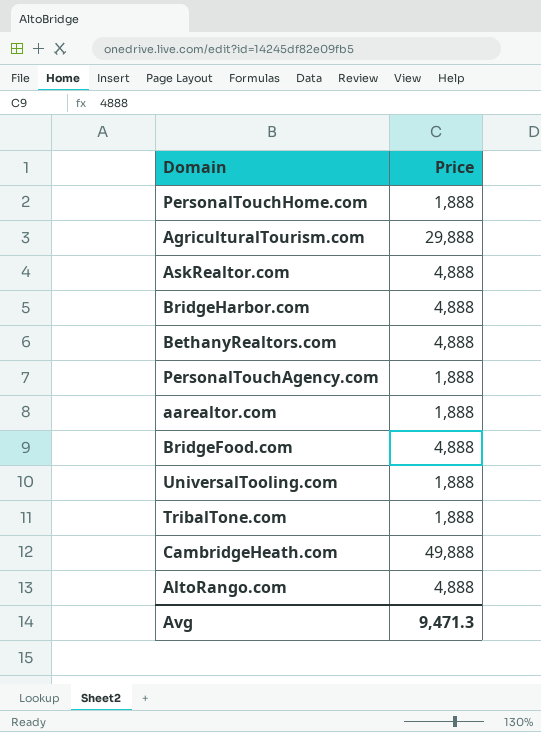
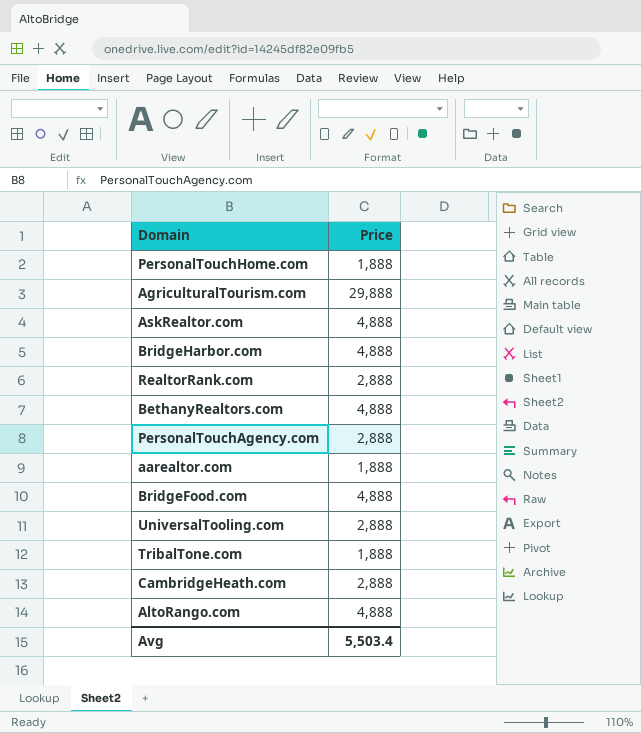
row RealtorRank.com: none -> 2,888
PersonalTouchAgency.com | Price: 1,888 -> 2,888
UniversalTooling.com | Price: 1,888 -> 2,888
CambridgeHeath.com | Price: 49,888 -> 2,888
Avg | Price: 9,471.3 -> 5,503.4

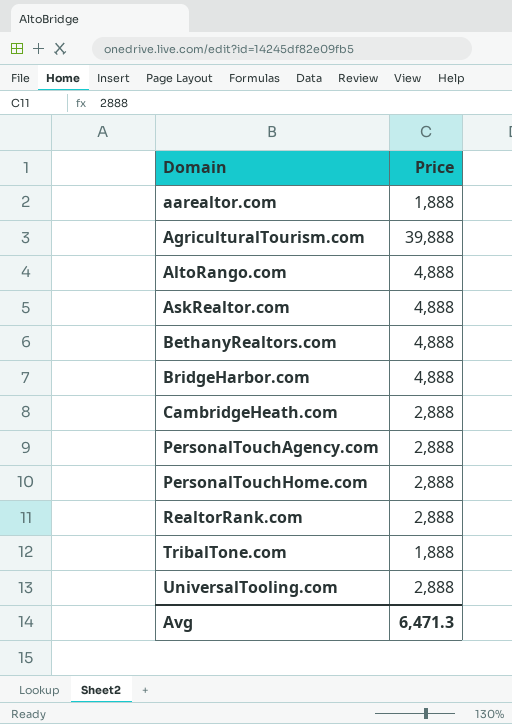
row order: none -> Domain ascending
row BridgeFood.com: 4,888 -> none
AgriculturalTourism.com | Price: 29,888 -> 39,888
PersonalTouchHome.com | Price: 1,888 -> 2,888
Avg | Price: 5,503.4 -> 6,471.3

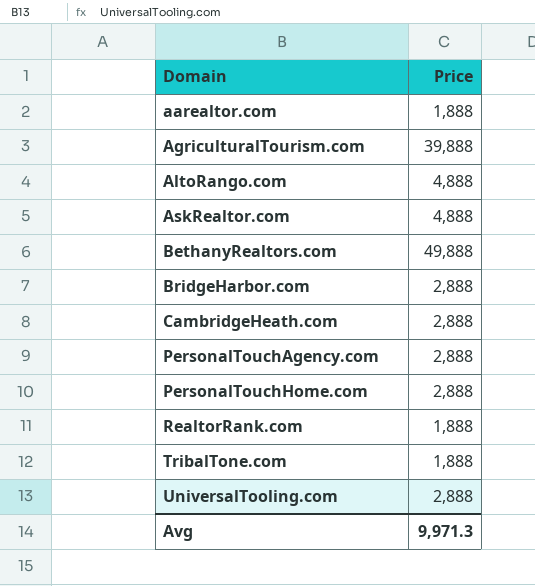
BethanyRealtors.com | Price: 4,888 -> 49,888
BridgeHarbor.com | Price: 4,888 -> 2,888
RealtorRank.com | Price: 2,888 -> 1,888
Avg | Price: 6,471.3 -> 9,971.3

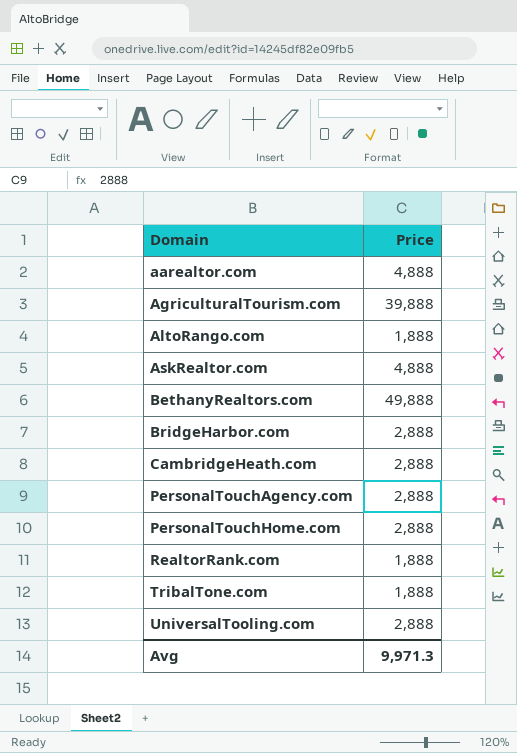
aarealtor.com | Price: 1,888 -> 4,888
AltoRango.com | Price: 4,888 -> 1,888

